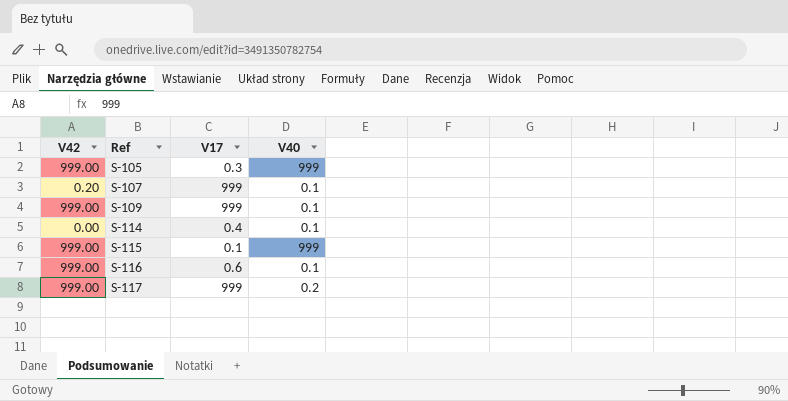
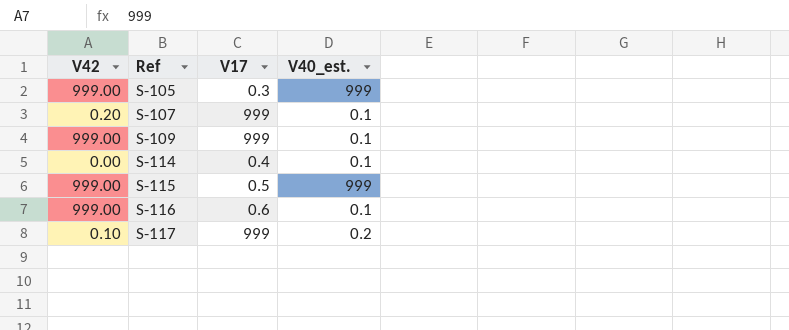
column name: V40 -> V40_est.
S-115 | V17: 0.1 -> 0.5
S-117 | V42: 999.00 -> 0.10

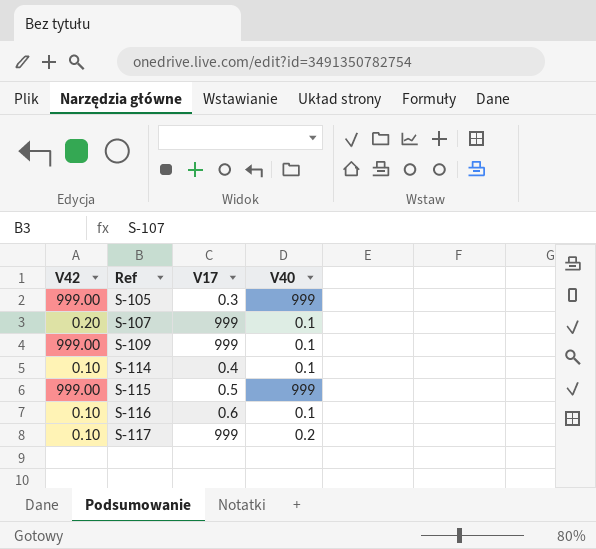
column name: V40_est. -> V40
S-114 | V42: 0.00 -> 0.10
S-116 | V42: 999.00 -> 0.10

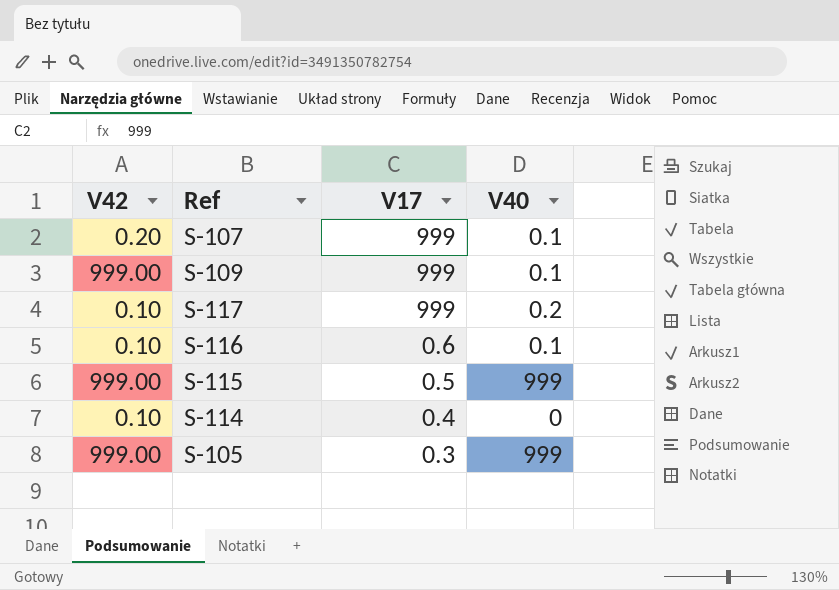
row order: Ref ascending -> V17 descending
S-114 | V40: 0.1 -> 0

